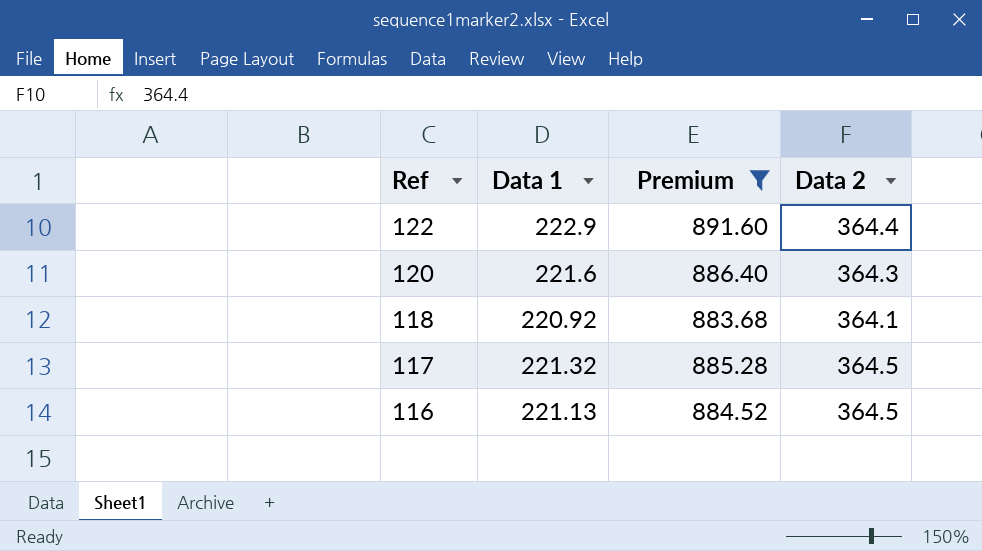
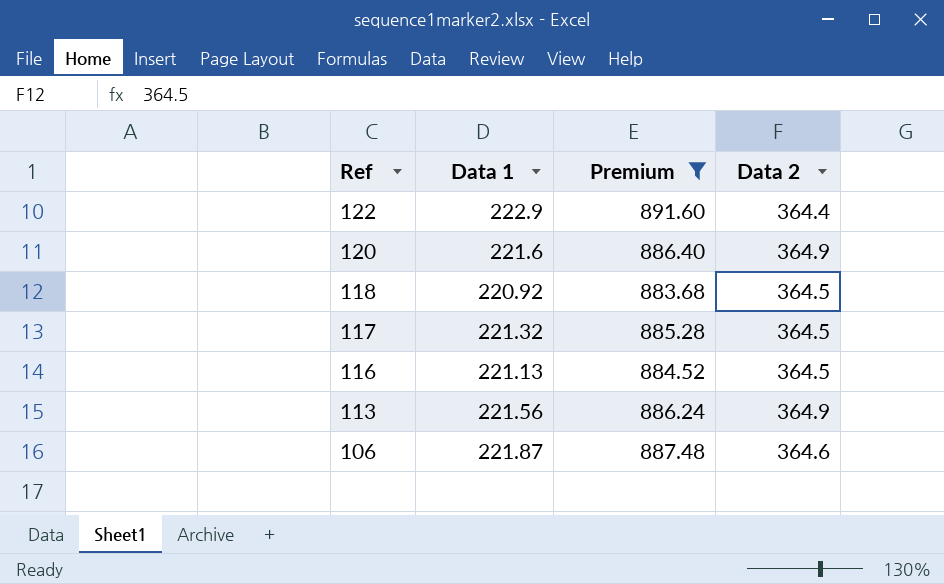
120 | Data 2: 364.3 -> 364.9
118 | Data 2: 364.1 -> 364.5
row 113: none -> 221.56 | 886.24 | 364.9
row 106: none -> 221.87 | 887.48 | 364.6

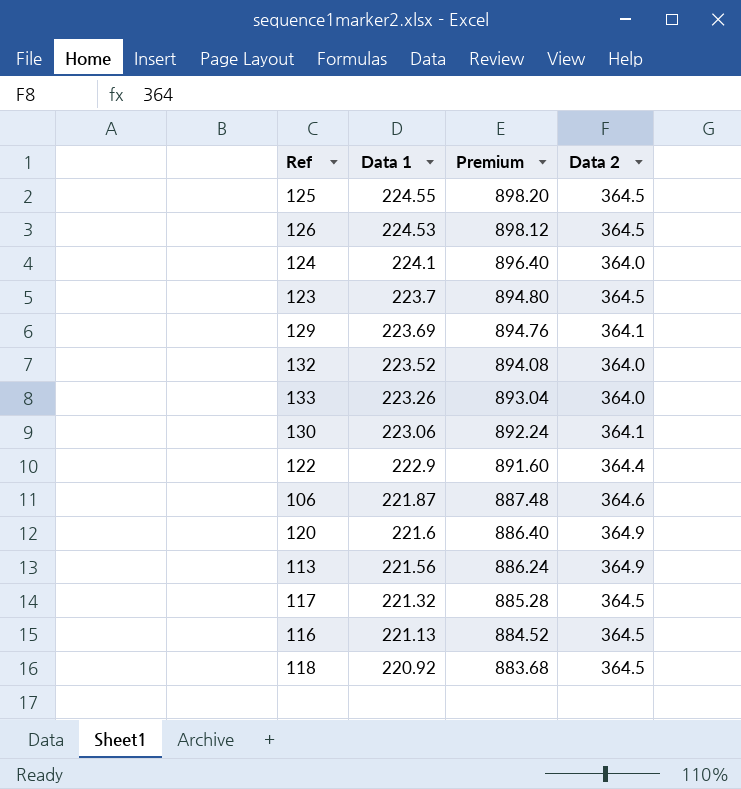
filter: Premium <= 891.60 -> none
row order: Ref descending -> Data 1 descending

